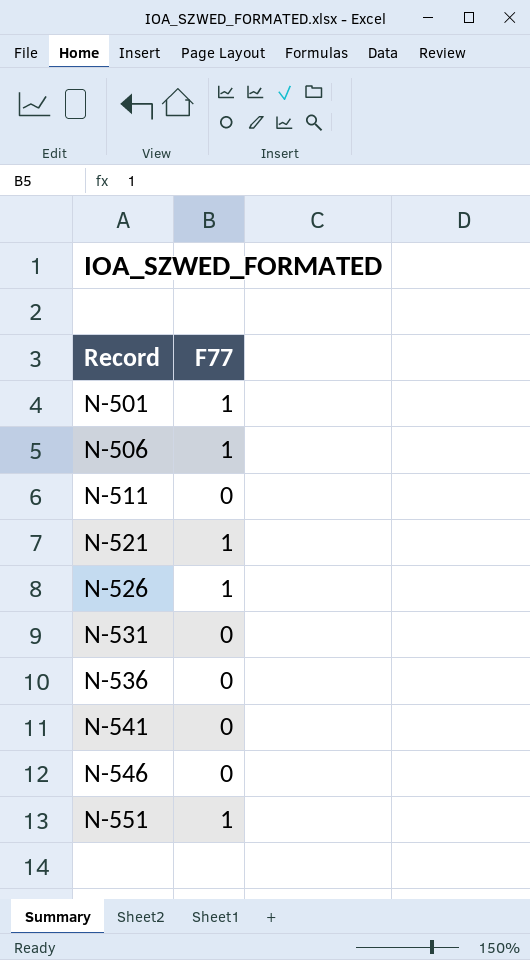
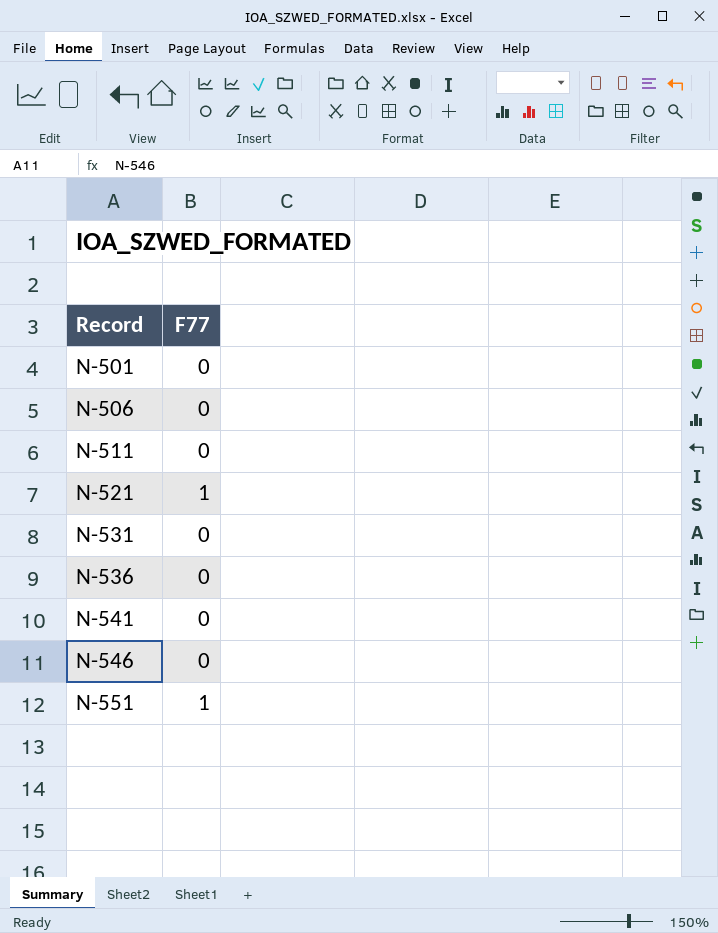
row N-526: 1 -> none
N-501 | F77: 1 -> 0
N-506 | F77: 1 -> 0

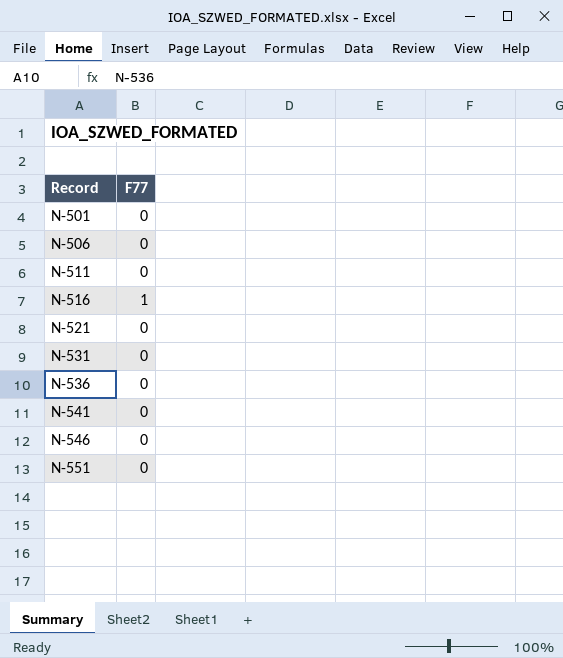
row N-516: none -> 1
N-521 | F77: 1 -> 0
N-551 | F77: 1 -> 0

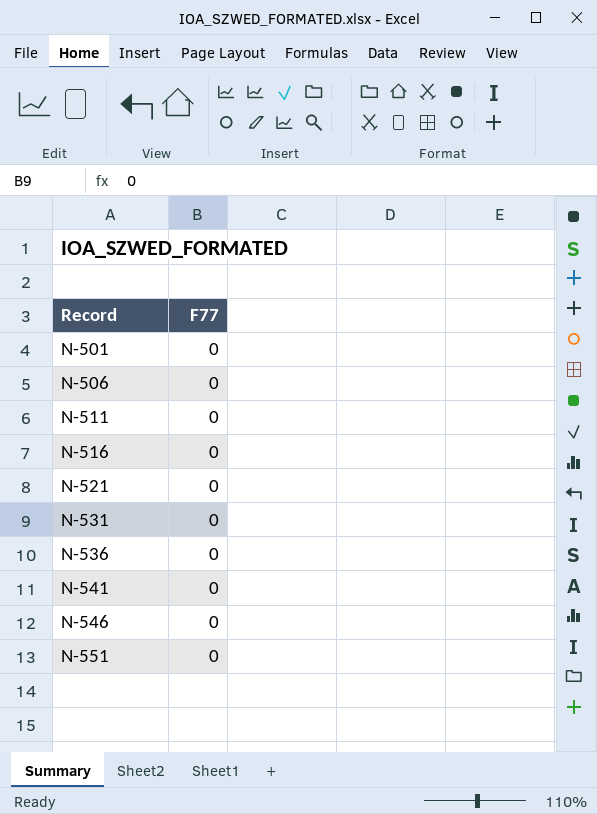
N-516 | F77: 1 -> 0

